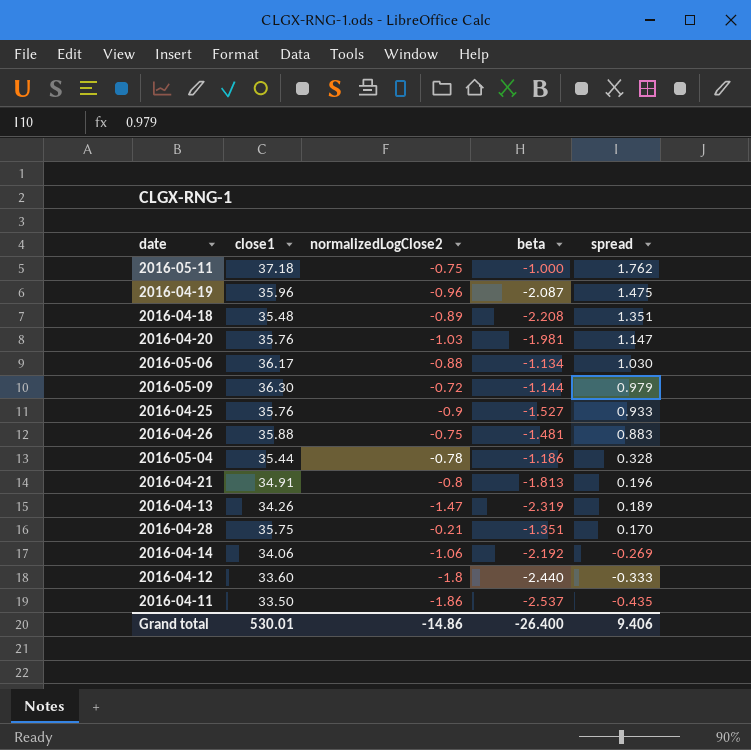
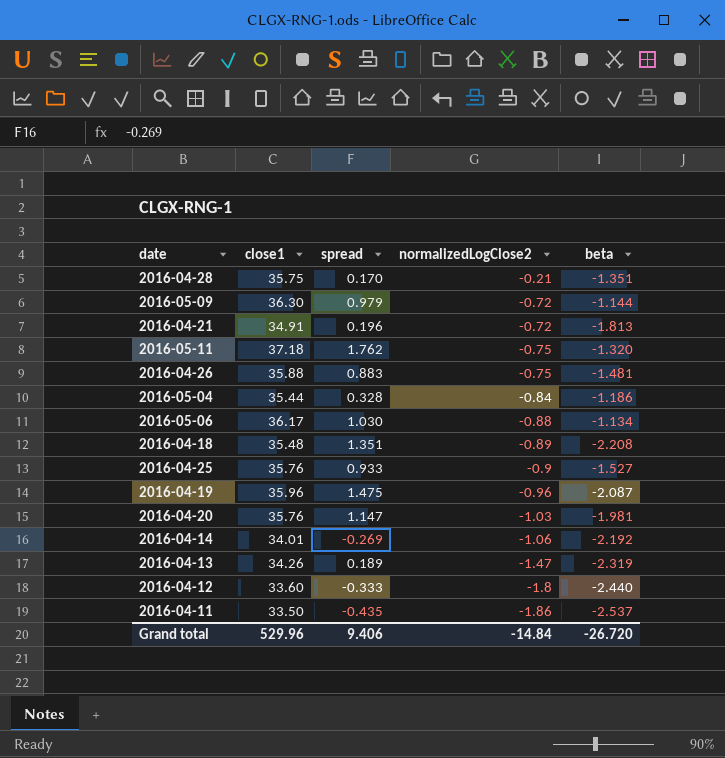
row order: spread descending -> normalizedLogClose2 descending
column spread | position: 5 -> 3
2016-04-21 | normalizedLogClose2: -0.8 -> -0.72
2016-05-11 | beta: -1.000 -> -1.320
2016-05-04 | normalizedLogClose2: -0.78 -> -0.84
2016-04-14 | close1: 34.06 -> 34.01
Grand total | close1: 530.01 -> 529.96
Grand total | normalizedLogClose2: -14.86 -> -14.84
Grand total | beta: -26.400 -> -26.720

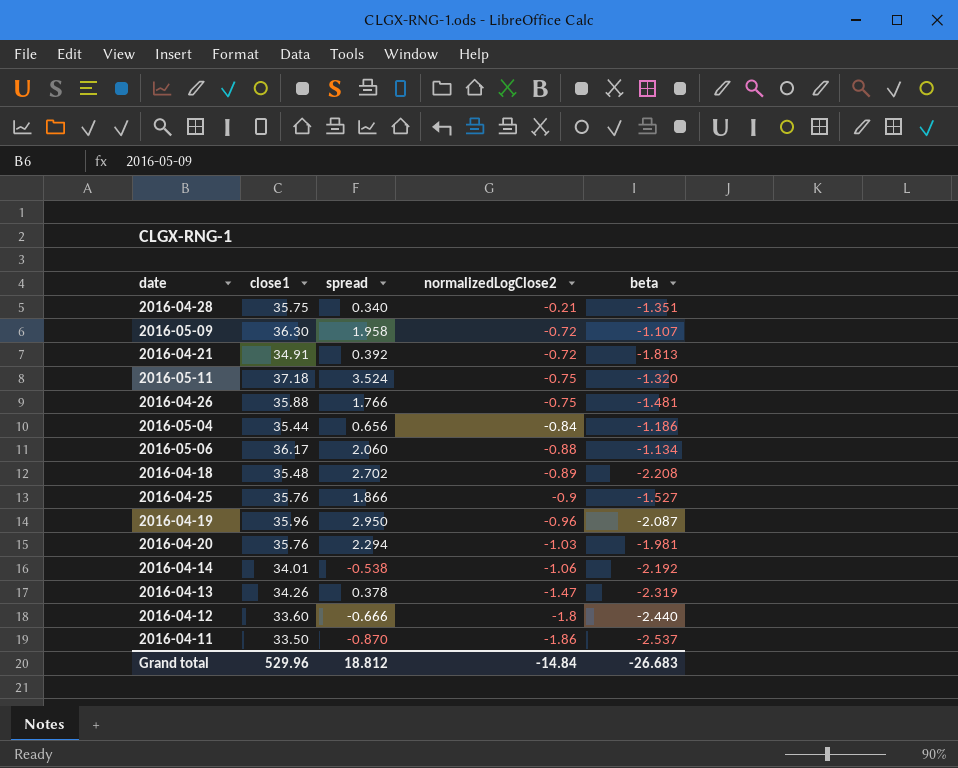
2016-04-28 | spread: 0.170 -> 0.340
2016-05-09 | spread: 0.979 -> 1.958
2016-05-09 | beta: -1.144 -> -1.107
2016-04-21 | spread: 0.196 -> 0.392
2016-05-11 | spread: 1.762 -> 3.524
2016-04-26 | spread: 0.883 -> 1.766
2016-05-04 | spread: 0.328 -> 0.656
2016-05-06 | spread: 1.030 -> 2.060
2016-04-18 | spread: 1.351 -> 2.702
2016-04-25 | spread: 0.933 -> 1.866
2016-04-19 | spread: 1.475 -> 2.950
2016-04-20 | spread: 1.147 -> 2.294
2016-04-14 | spread: -0.269 -> -0.538
2016-04-13 | spread: 0.189 -> 0.378
2016-04-12 | spread: -0.333 -> -0.666
2016-04-11 | spread: -0.435 -> -0.870
Grand total | spread: 9.406 -> 18.812
Grand total | beta: -26.720 -> -26.683

